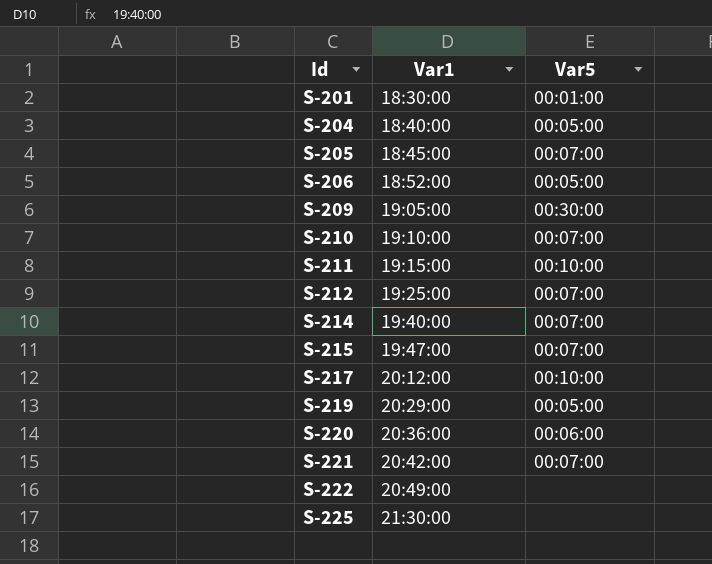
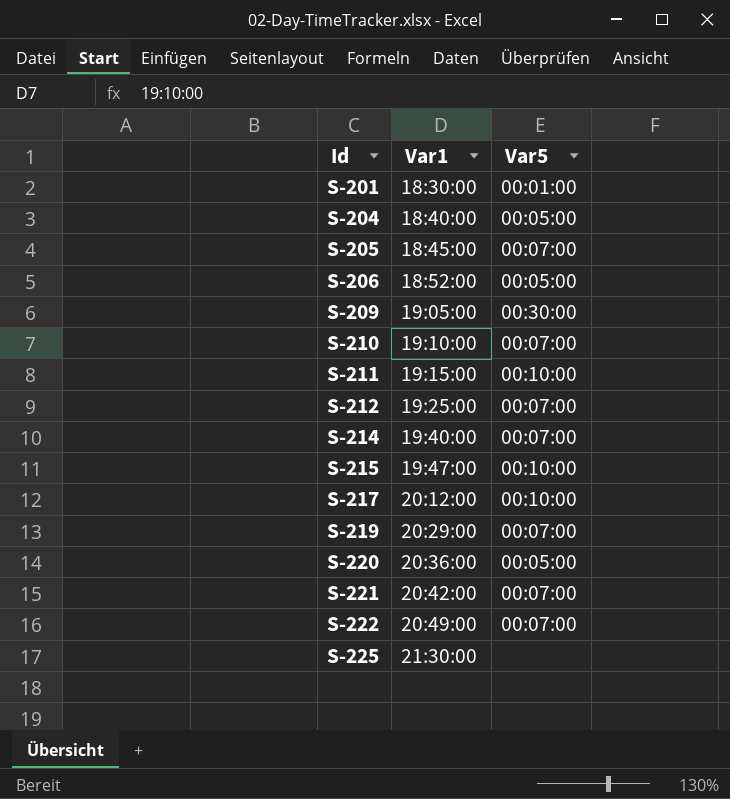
S-215 | Var5: 00:07:00 -> 00:10:00
S-219 | Var5: 00:05:00 -> 00:07:00
S-220 | Var5: 00:06:00 -> 00:05:00
S-222 | Var5: none -> 00:07:00

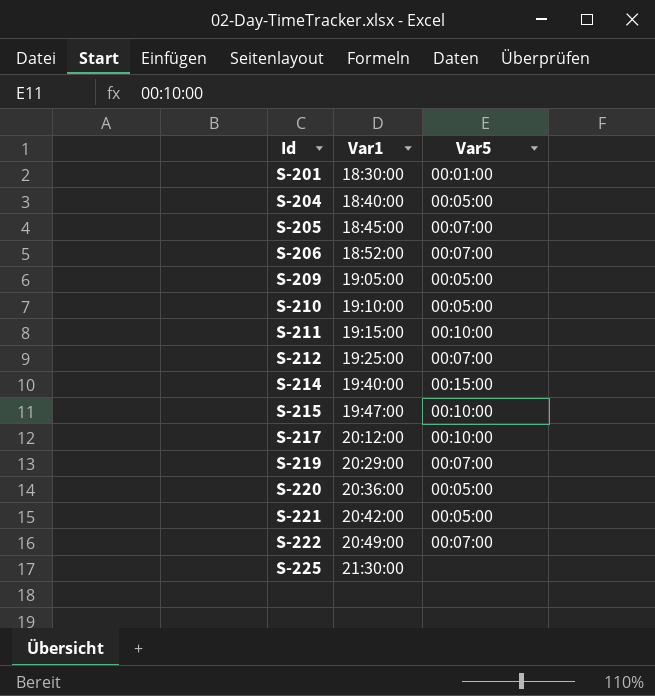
S-206 | Var5: 00:05:00 -> 00:07:00
S-209 | Var5: 00:30:00 -> 00:05:00
S-210 | Var5: 00:07:00 -> 00:05:00
S-214 | Var5: 00:07:00 -> 00:15:00
S-221 | Var5: 00:07:00 -> 00:05:00

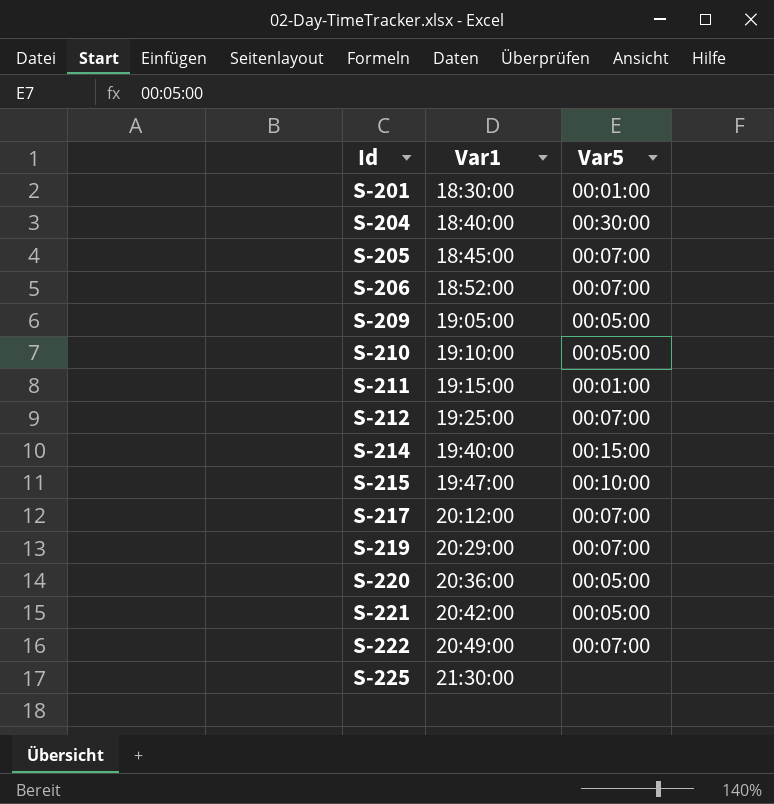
S-204 | Var5: 00:05:00 -> 00:30:00
S-211 | Var5: 00:10:00 -> 00:01:00
S-217 | Var5: 00:10:00 -> 00:07:00

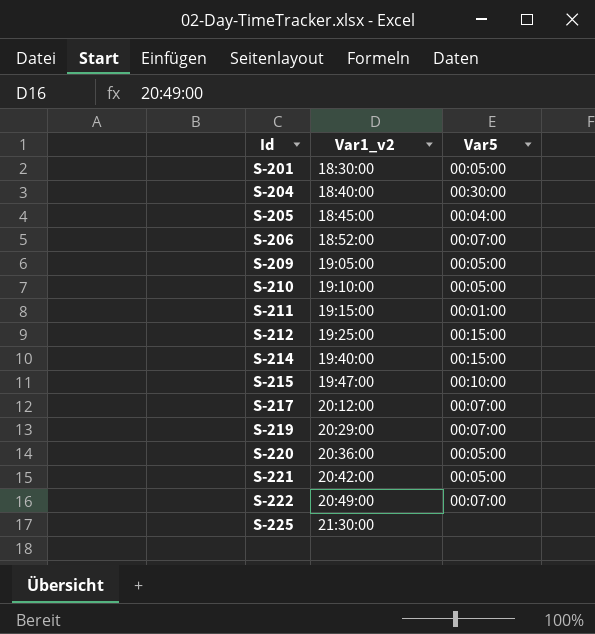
column name: Var1 -> Var1_v2
S-201 | Var5: 00:01:00 -> 00:05:00
S-205 | Var5: 00:07:00 -> 00:04:00
S-212 | Var5: 00:07:00 -> 00:15:00

